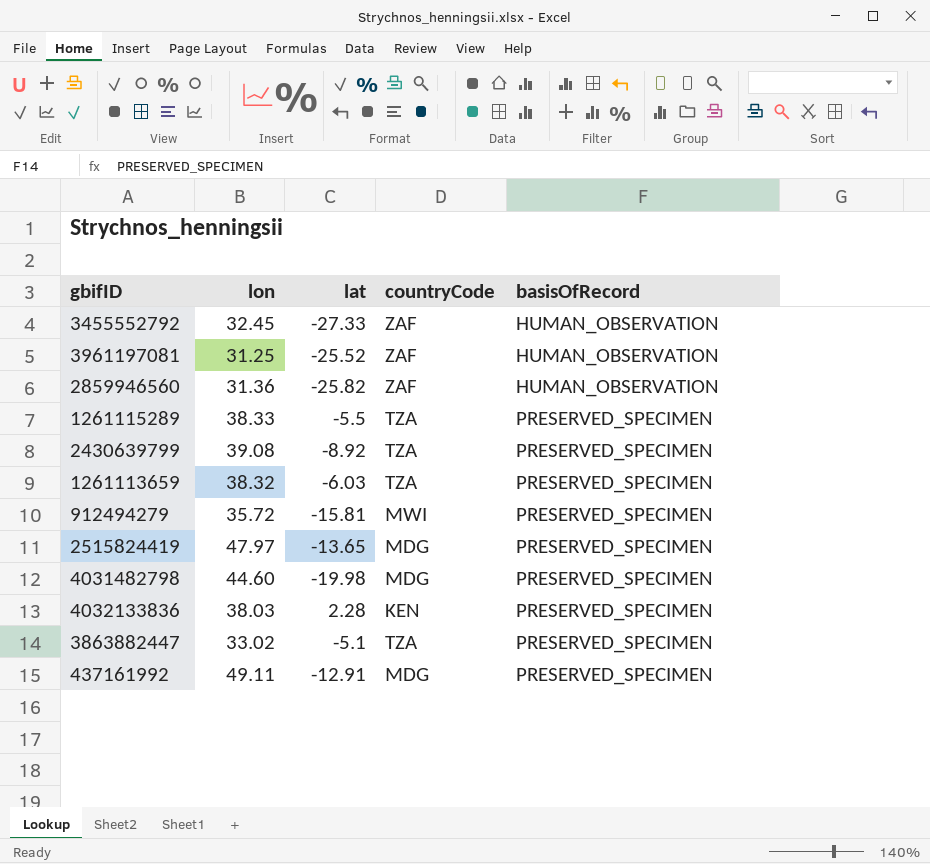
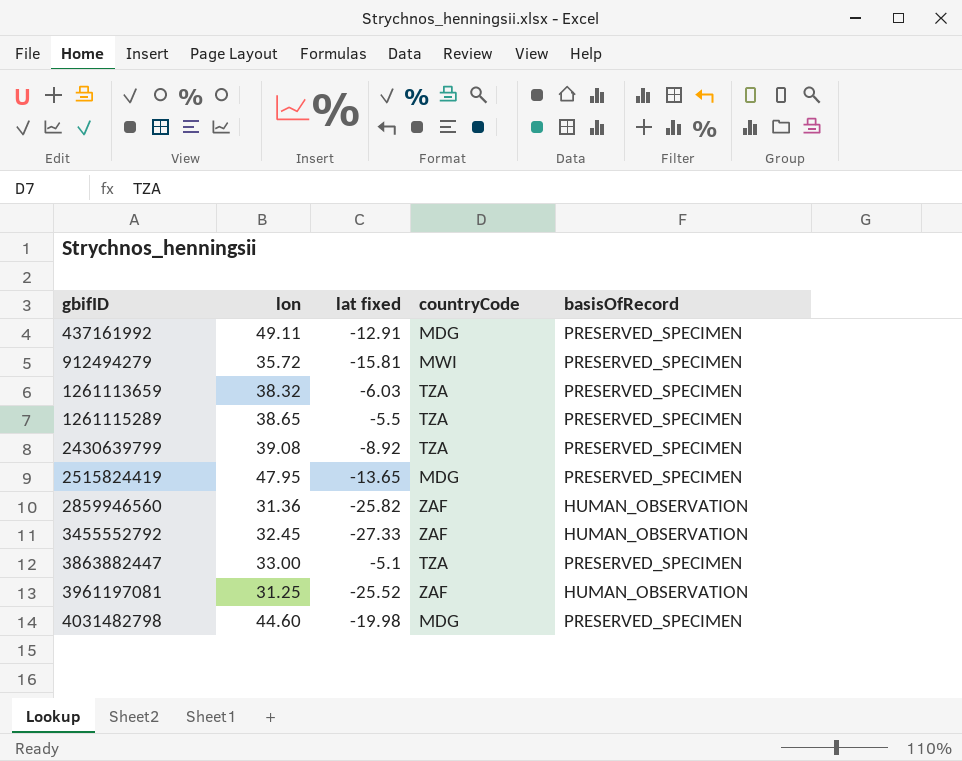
row order: basisOfRecord ascending -> gbifID ascending
column name: lat -> lat fixed
row 4032133836: 38.03 | 2.28 | KEN | PRESERVED_SPECIMEN -> none
1261115289 | lon: 38.33 -> 38.65
2515824419 | lon: 47.97 -> 47.95
3863882447 | lon: 33.02 -> 33.00

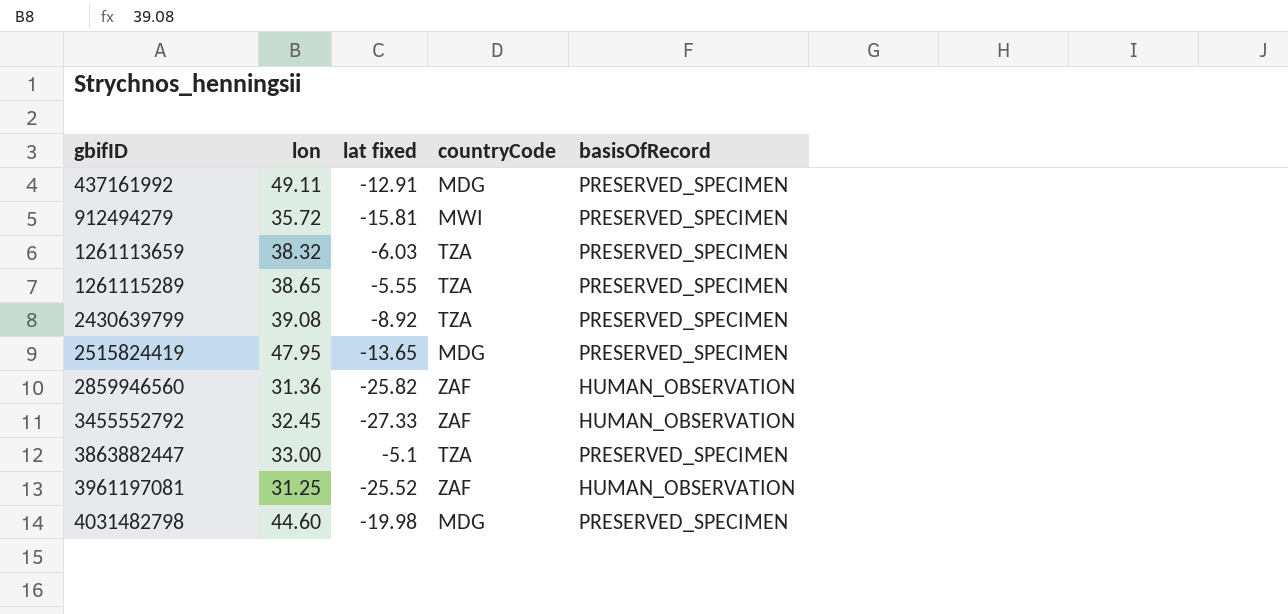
1261115289 | lat fixed: -5.5 -> -5.55

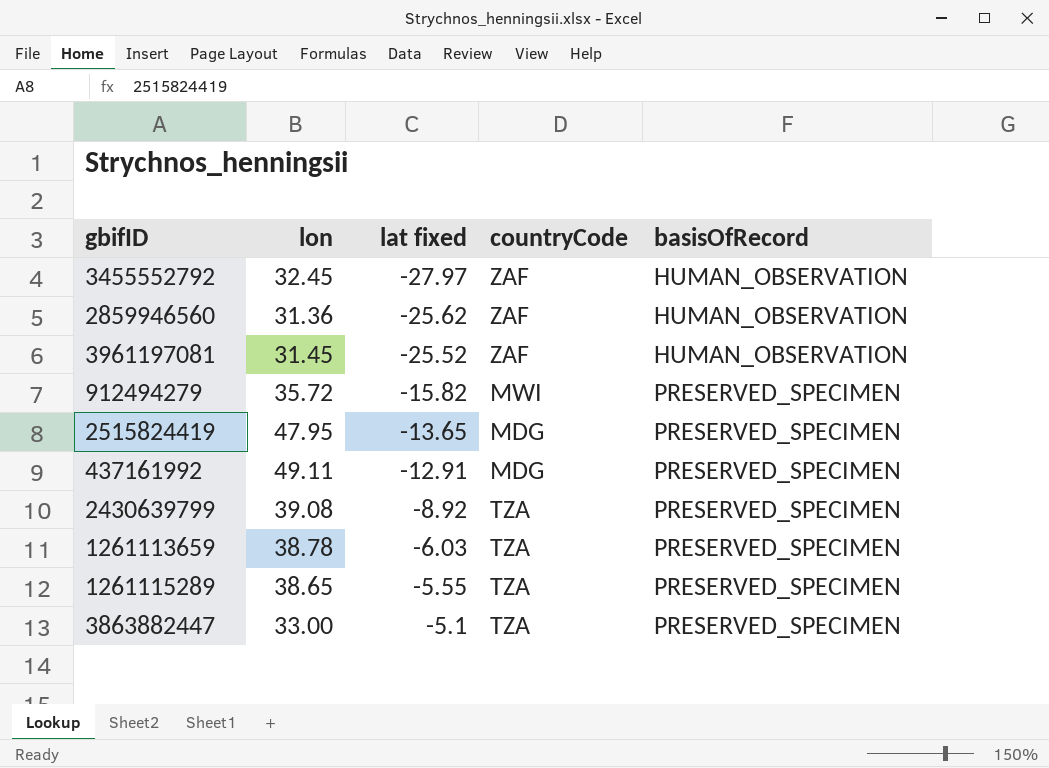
row order: gbifID ascending -> lat fixed ascending
row 4031482798: 44.60 | -19.98 | MDG | PRESERVED_SPECIMEN -> none
3455552792 | lat fixed: -27.33 -> -27.97
2859946560 | lat fixed: -25.82 -> -25.62
3961197081 | lon: 31.25 -> 31.45
912494279 | lat fixed: -15.81 -> -15.82
1261113659 | lon: 38.32 -> 38.78

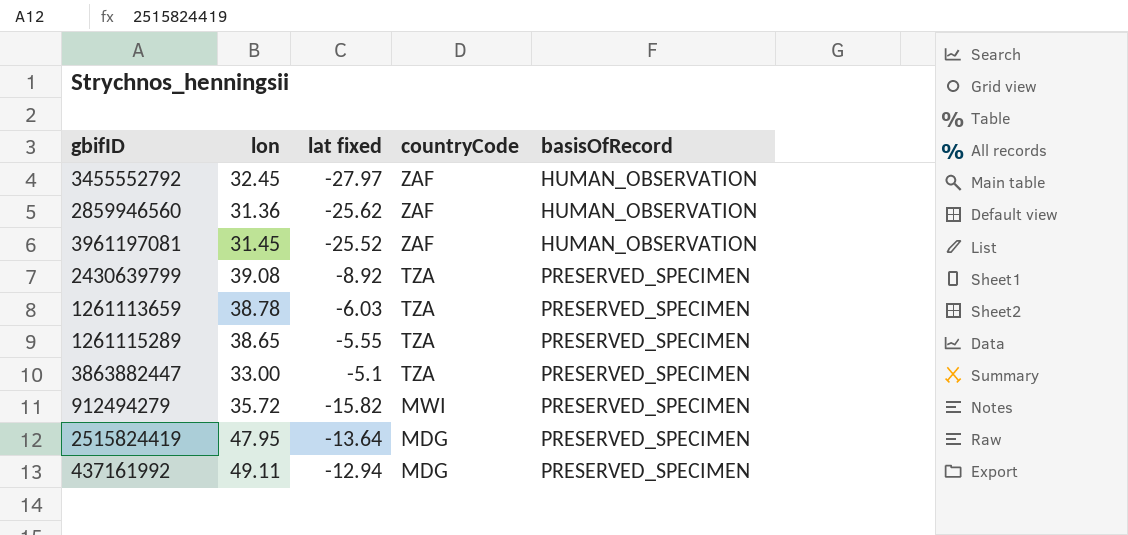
row order: lat fixed ascending -> countryCode descending
2515824419 | lat fixed: -13.65 -> -13.64
437161992 | lat fixed: -12.91 -> -12.94

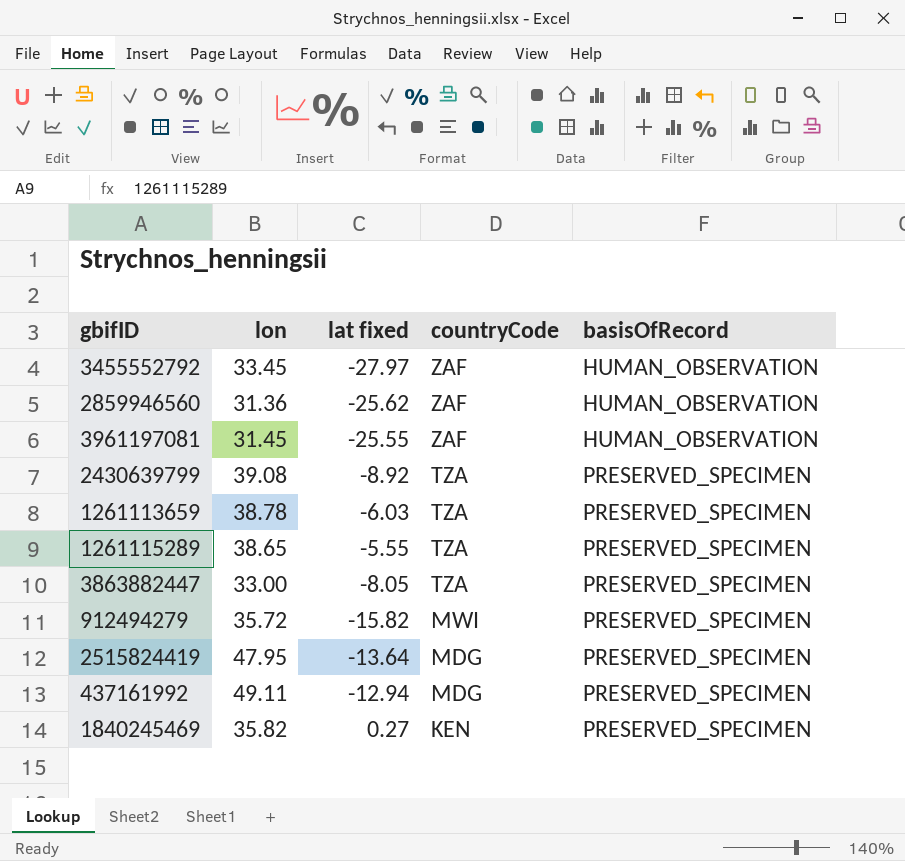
3455552792 | lon: 32.45 -> 33.45
3961197081 | lat fixed: -25.52 -> -25.55
3863882447 | lat fixed: -5.1 -> -8.05
row 1840245469: none -> 35.82 | 0.27 | KEN | PRESERVED_SPECIMEN

